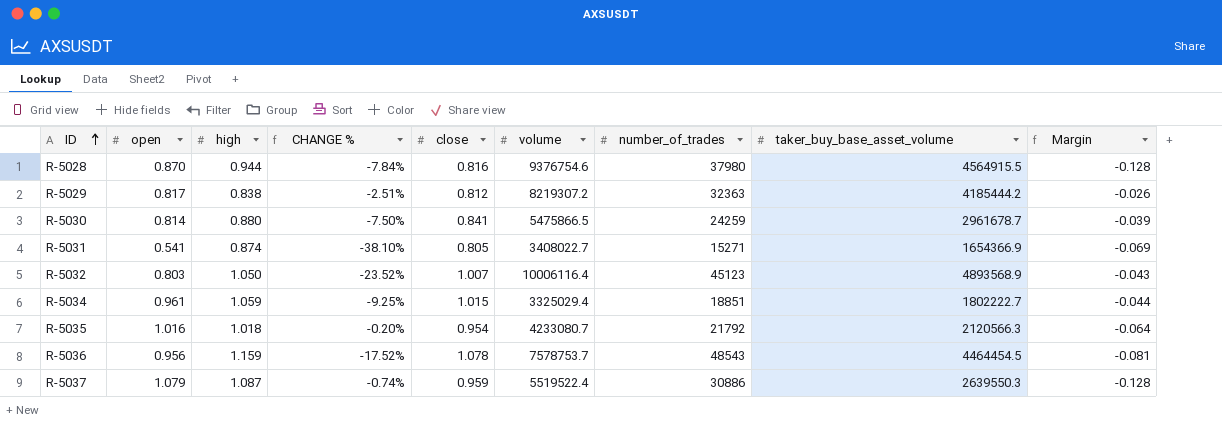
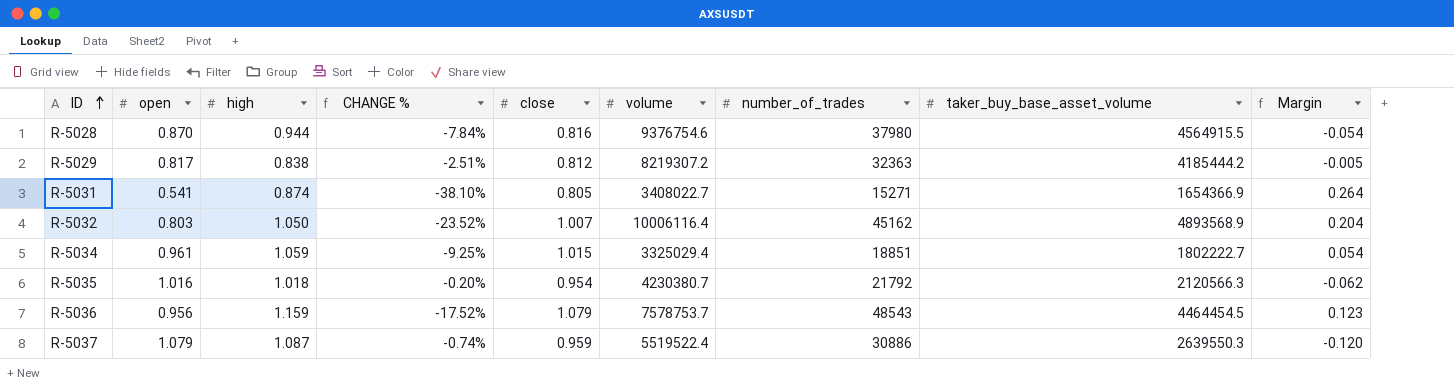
column Margin | formula: [close] - [high] -> [close] - [open]
row R-5030: 0.814 | 0.880 | -7.50% | 0.841 | 5475866.5 | 24259 | 2961678.7 | -0.039 -> none
R-5032 | number_of_trades: 45123 -> 45162
R-5035 | volume: 4233080.7 -> 4230380.7
R-5036 | close: 1.078 -> 1.079

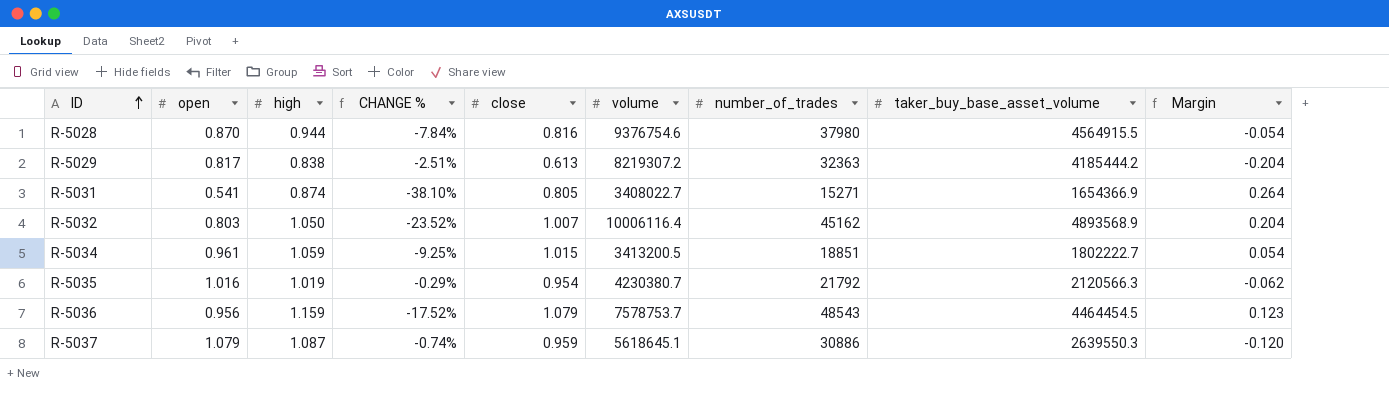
R-5029 | close: 0.812 -> 0.613
R-5029 | Margin: -0.005 -> -0.204
R-5034 | volume: 3325029.4 -> 3413200.5
R-5035 | high: 1.018 -> 1.019
R-5035 | CHANGE %: -0.20% -> -0.29%
R-5037 | volume: 5519522.4 -> 5618645.1

